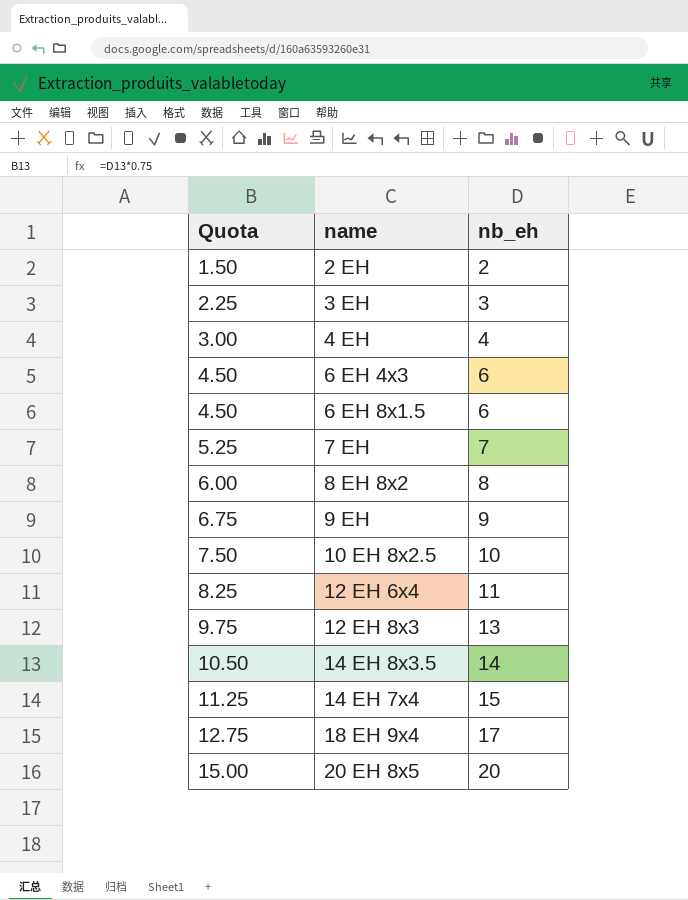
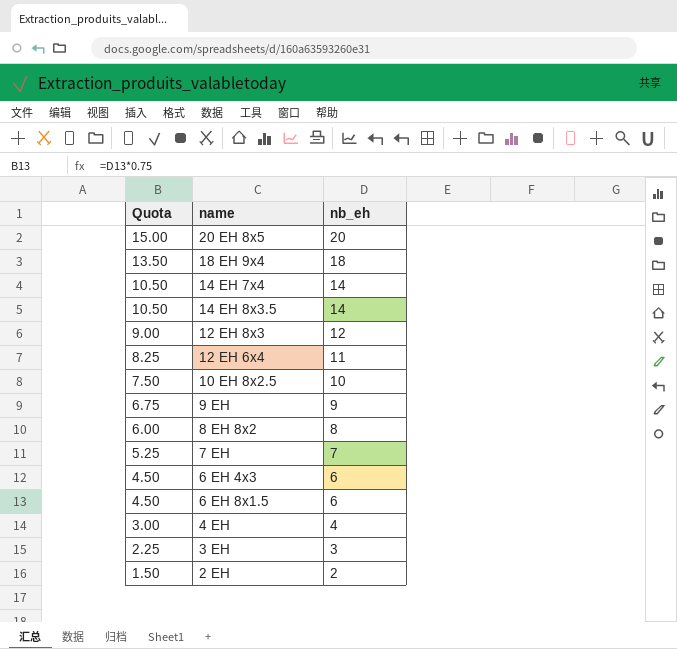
row order: Quota ascending -> Quota descending
18 EH 9x4 | Quota: 12.75 -> 13.50
18 EH 9x4 | nb_eh: 17 -> 18
14 EH 7x4 | Quota: 11.25 -> 10.50
14 EH 7x4 | nb_eh: 15 -> 14
12 EH 8x3 | Quota: 9.75 -> 9.00
12 EH 8x3 | nb_eh: 13 -> 12

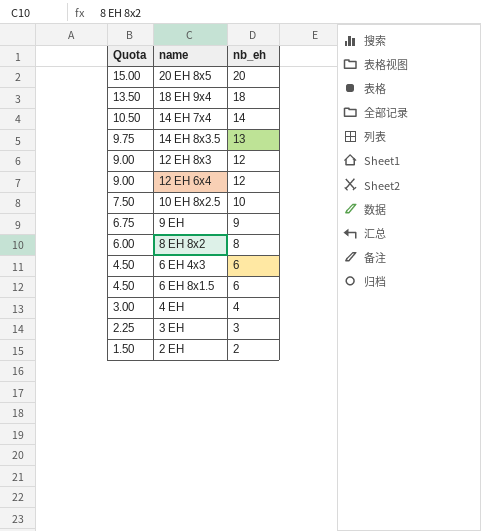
row 7 EH: 5.25 | 7 -> none
14 EH 8x3.5 | Quota: 10.50 -> 9.75
14 EH 8x3.5 | nb_eh: 14 -> 13
12 EH 6x4 | Quota: 8.25 -> 9.00
12 EH 6x4 | nb_eh: 11 -> 12

